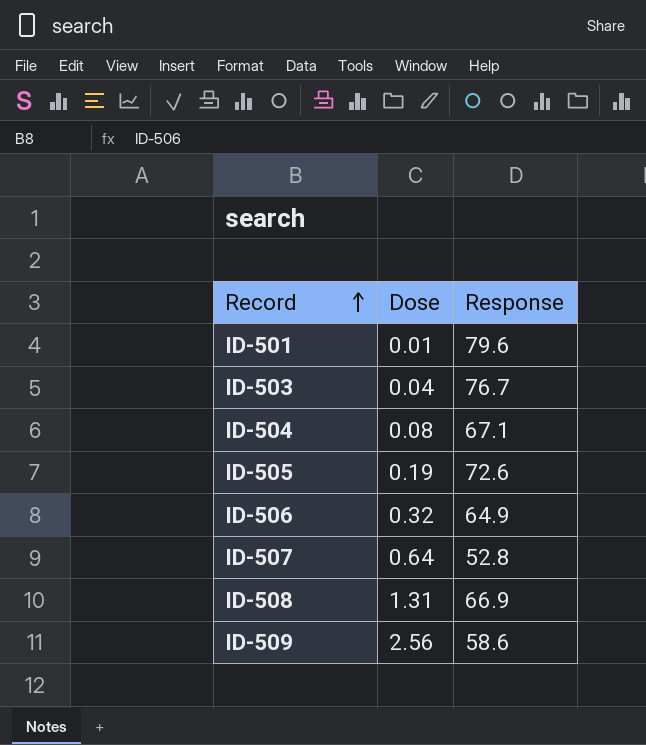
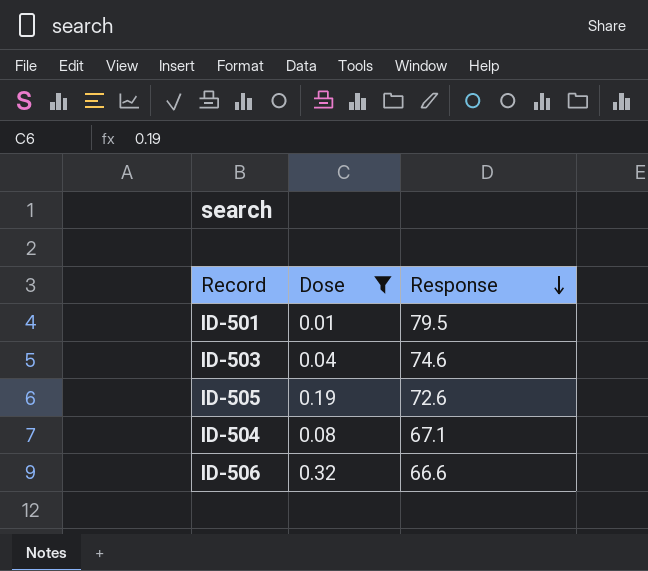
filter: none -> Dose <= 0.32
row order: Record ascending -> Response descending
ID-501 | Response: 79.6 -> 79.5
ID-503 | Response: 76.7 -> 74.6
ID-506 | Response: 64.9 -> 66.6

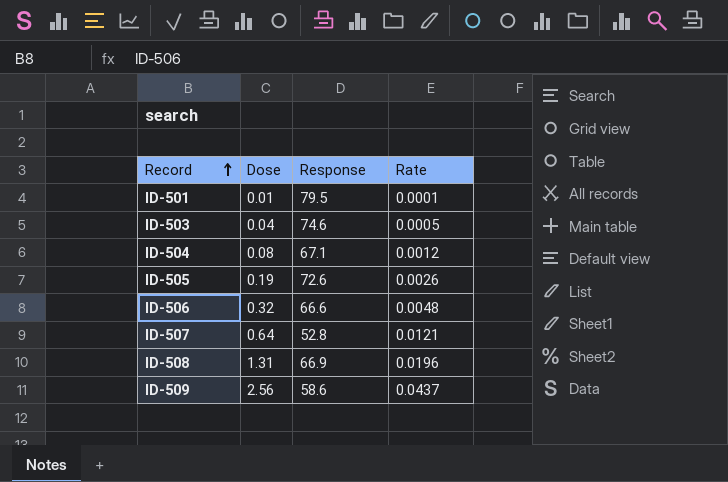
filter: Dose <= 0.32 -> none
row order: Response descending -> Record ascending
column Rate | formula: none -> [Dose] / [Response]

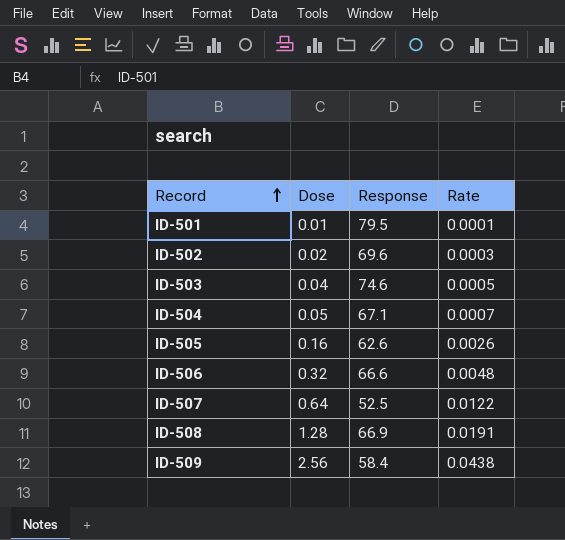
row ID-502: none -> 0.02 | 69.6 | 0.0003
ID-504 | Dose: 0.08 -> 0.05
ID-504 | Rate: 0.0012 -> 0.0007
ID-505 | Dose: 0.19 -> 0.16
ID-505 | Response: 72.6 -> 62.6
ID-507 | Response: 52.8 -> 52.5
ID-507 | Rate: 0.0121 -> 0.0122
ID-508 | Dose: 1.31 -> 1.28
ID-508 | Rate: 0.0196 -> 0.0191
ID-509 | Response: 58.6 -> 58.4
ID-509 | Rate: 0.0437 -> 0.0438

